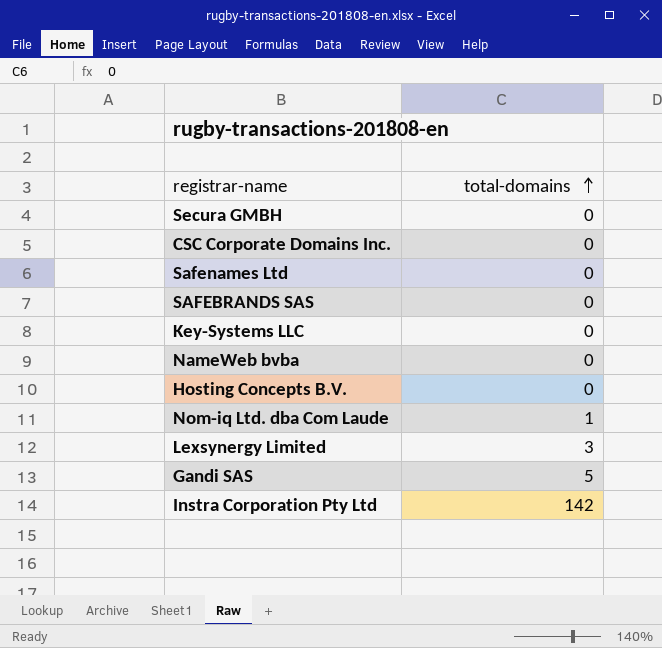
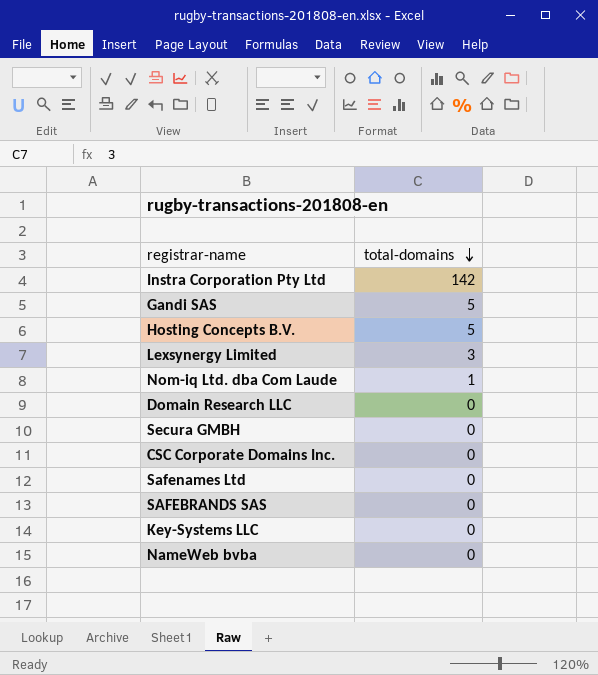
row order: total-domains ascending -> total-domains descending
Hosting Concepts B.V. | total-domains: 0 -> 5
row Domain Research LLC: none -> 0

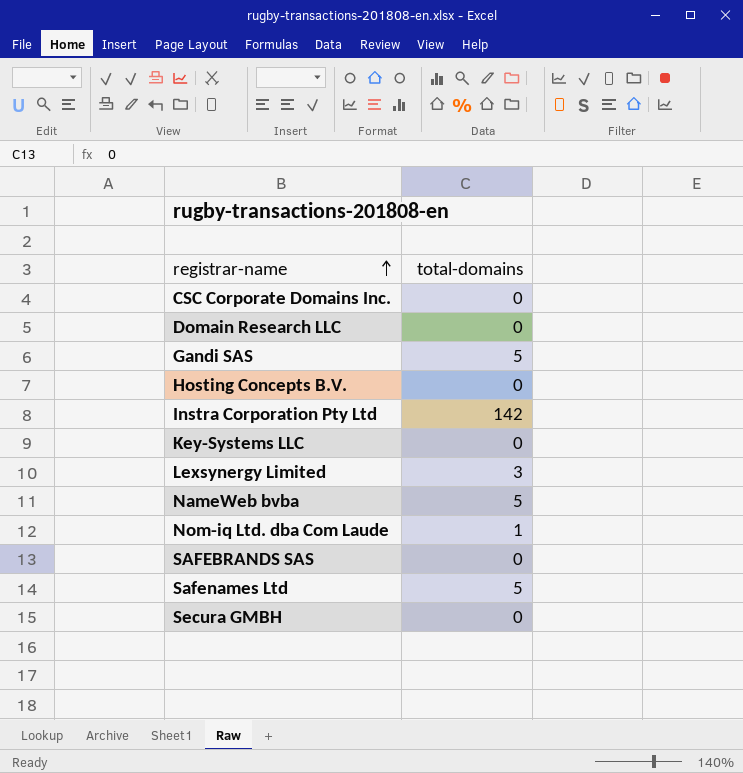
row order: total-domains descending -> registrar-name ascending
Hosting Concepts B.V. | total-domains: 5 -> 0
NameWeb bvba | total-domains: 0 -> 5
Safenames Ltd | total-domains: 0 -> 5

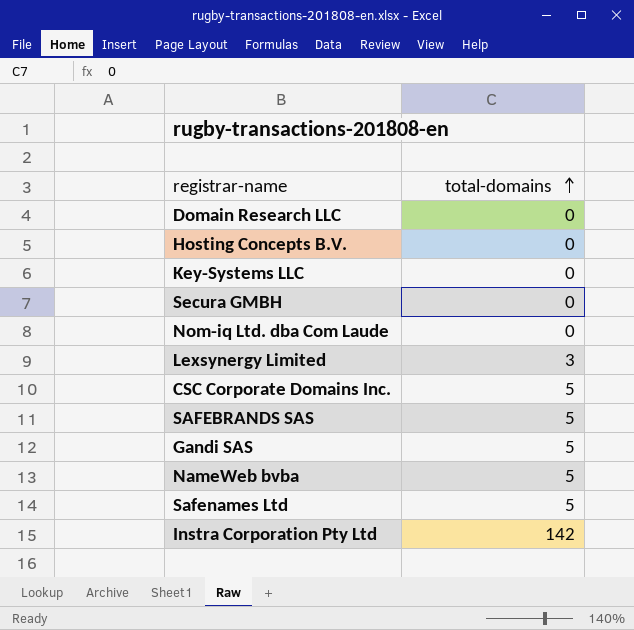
row order: registrar-name ascending -> total-domains ascending
Nom-iq Ltd. dba Com Laude | total-domains: 1 -> 0
CSC Corporate Domains Inc. | total-domains: 0 -> 5
SAFEBRANDS SAS | total-domains: 0 -> 5

